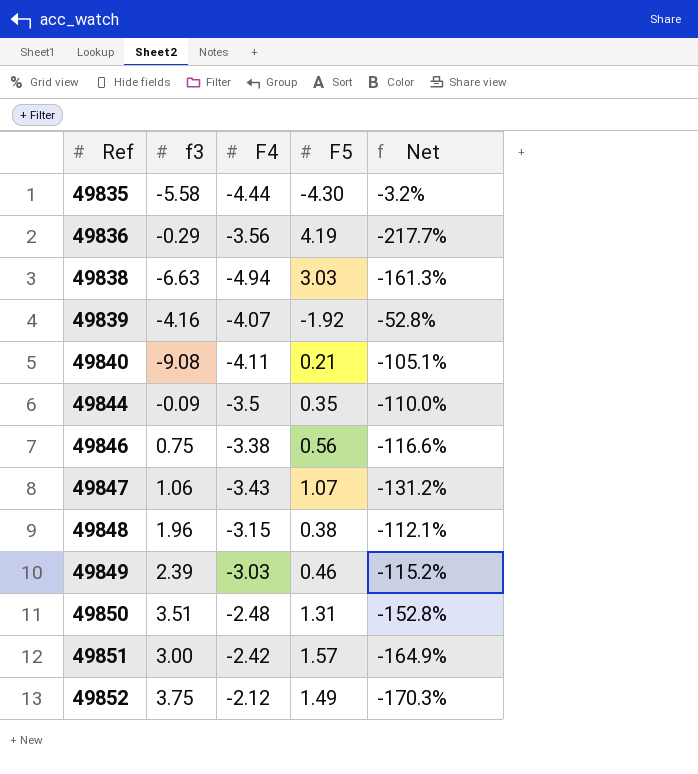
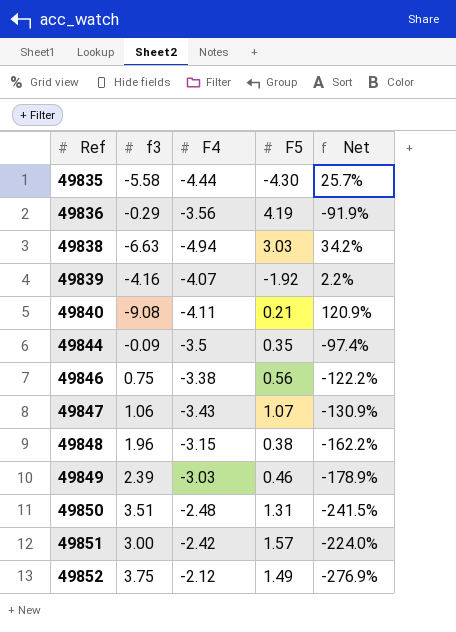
column Net | formula: ([F5] - [F4]) / [F4] -> ([f3] - [F4]) / [F4]

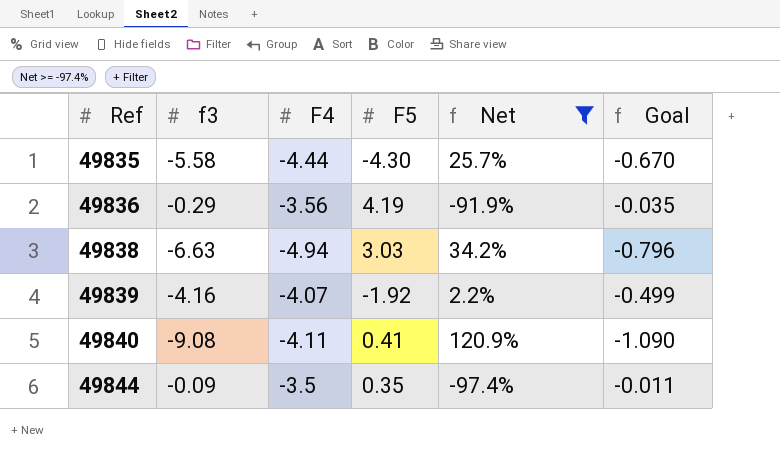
filter: none -> Net >= -97.4%
column Goal | formula: none -> [f3] * 0.12
49840 | F5: 0.21 -> 0.41

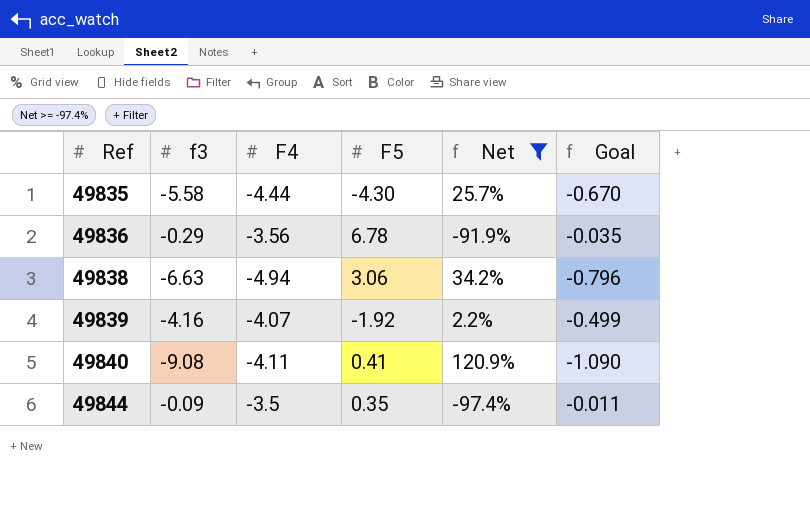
49836 | F5: 4.19 -> 6.78
49838 | F5: 3.03 -> 3.06

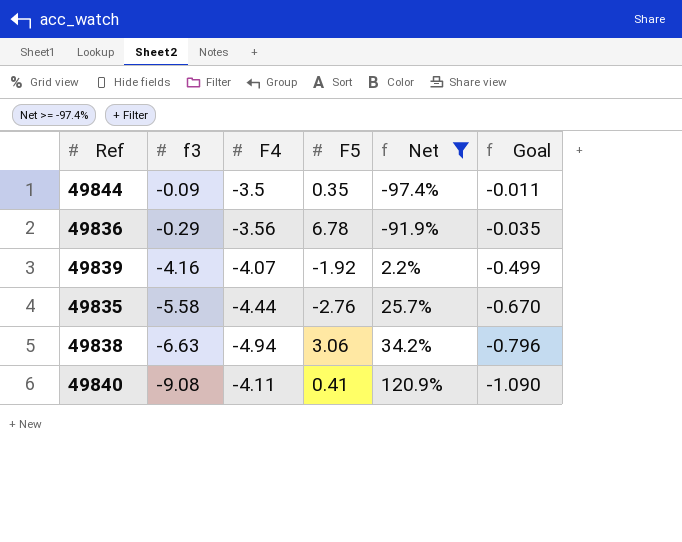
row order: Ref ascending -> f3 descending
49835 | F5: -4.30 -> -2.76

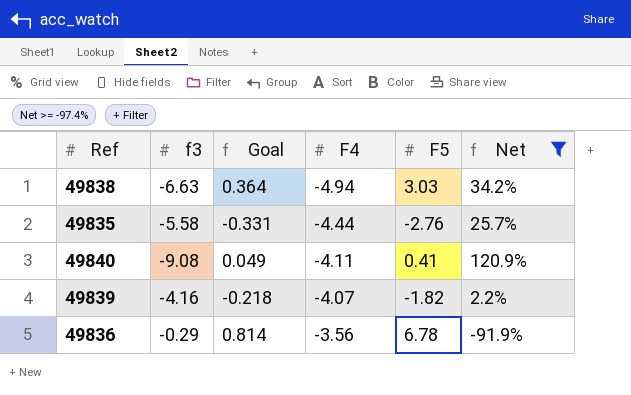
row order: f3 descending -> F4 ascending
column Goal | formula: [f3] * 0.12 -> [F5] * 0.12
column Goal | position: 6 -> 3
row 49844: -0.09 | -3.5 | 0.35 | -97.4% | -0.011 -> none
49838 | F5: 3.06 -> 3.03
49839 | F5: -1.92 -> -1.82

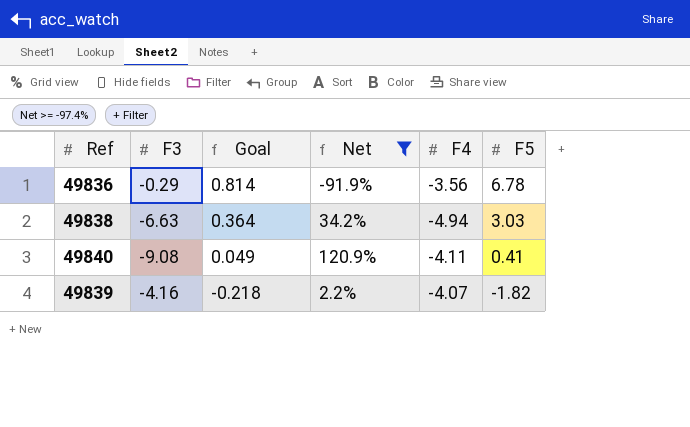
row order: F4 ascending -> Goal descending
column name: f3 -> F3
column Net | position: 6 -> 4
row 49835: -5.58 | -0.331 | -4.44 | -2.76 | 25.7% -> none

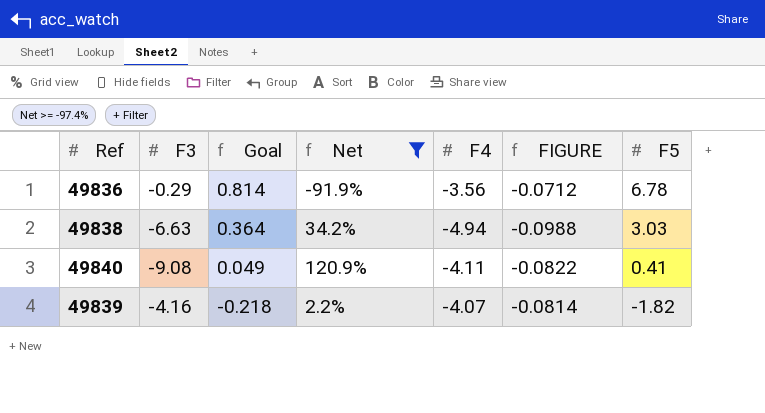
column FIGURE | formula: none -> [F4] * 0.02

